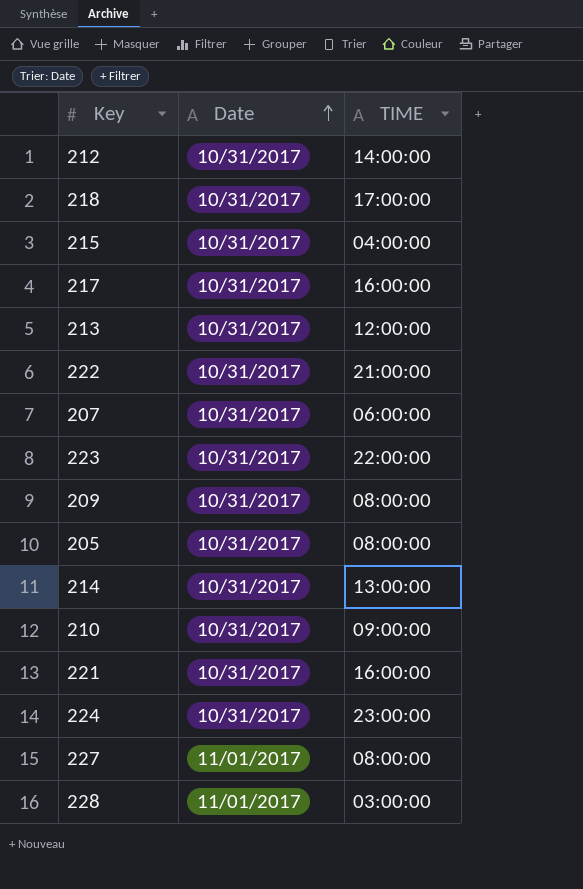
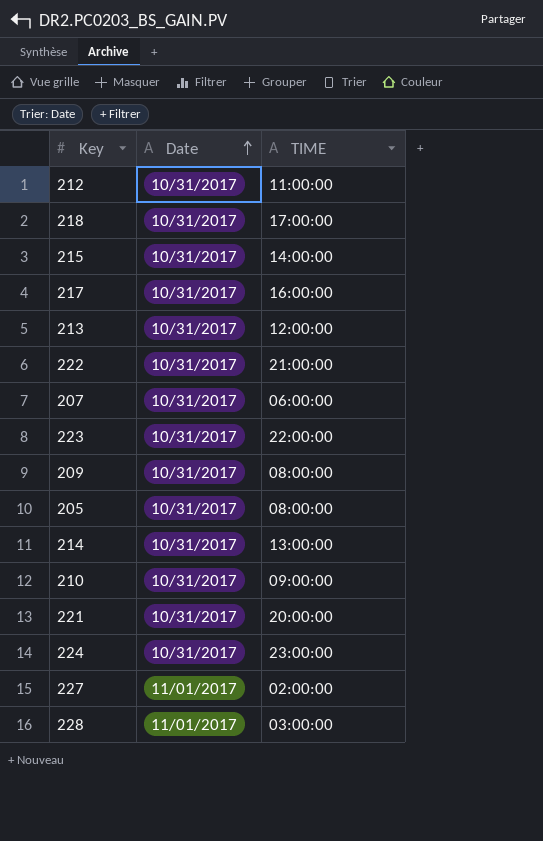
212 | TIME: 14:00:00 -> 11:00:00
215 | TIME: 04:00:00 -> 14:00:00
221 | TIME: 16:00:00 -> 20:00:00
227 | TIME: 08:00:00 -> 02:00:00

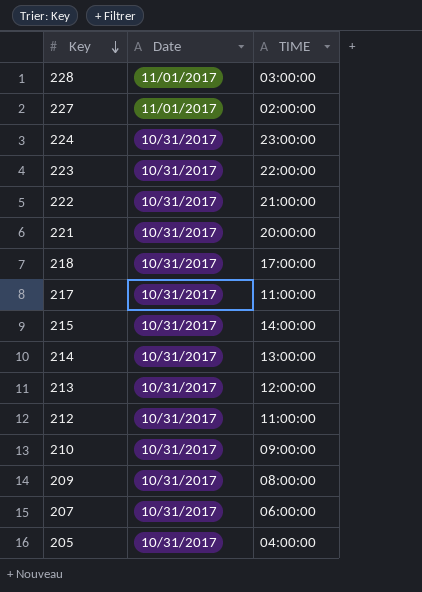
row order: Date ascending -> Key descending
217 | TIME: 16:00:00 -> 11:00:00
205 | TIME: 08:00:00 -> 04:00:00

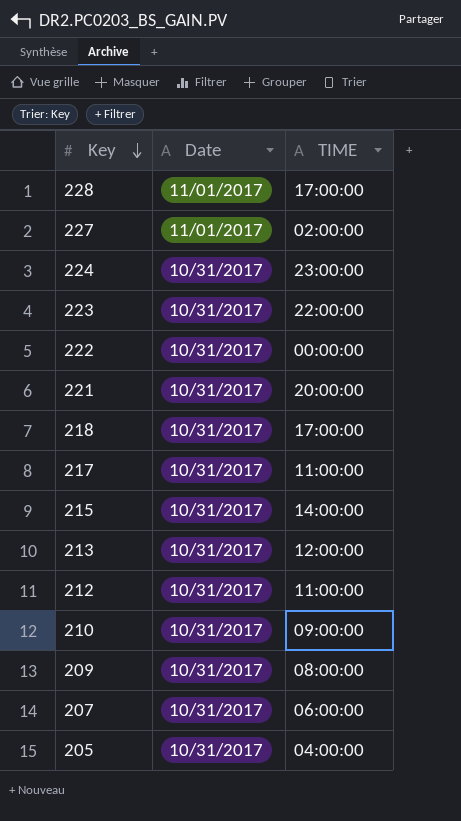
row 214: 10/31/2017 | 13:00:00 -> none
228 | TIME: 03:00:00 -> 17:00:00
222 | TIME: 21:00:00 -> 00:00:00

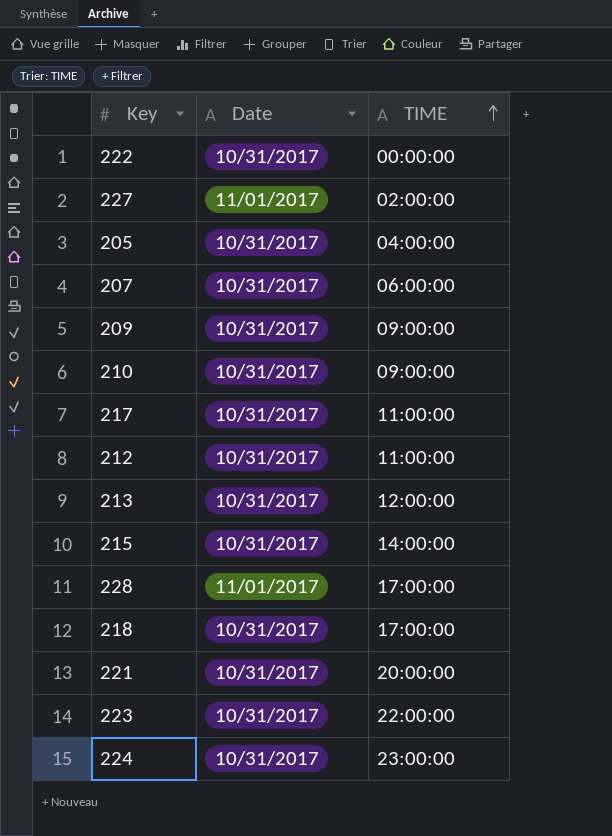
row order: Key descending -> TIME ascending
209 | TIME: 08:00:00 -> 09:00:00

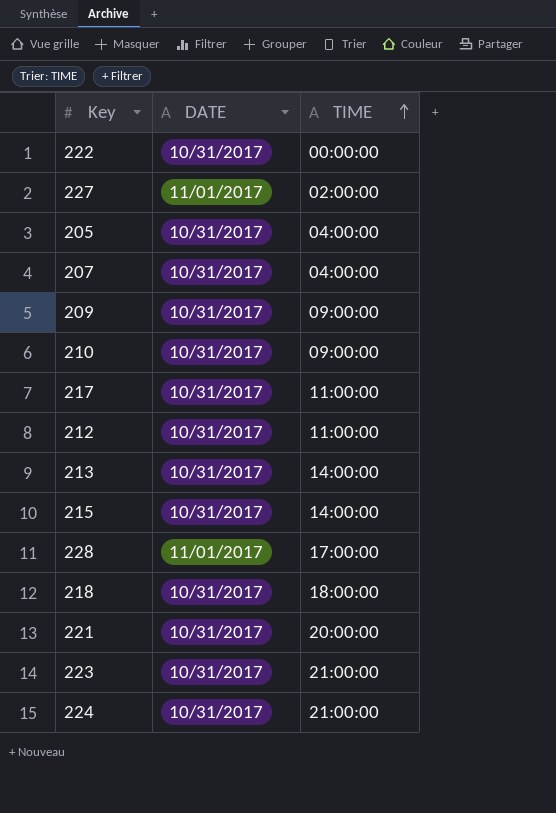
column name: Date -> DATE
207 | TIME: 06:00:00 -> 04:00:00
213 | TIME: 12:00:00 -> 14:00:00
218 | TIME: 17:00:00 -> 18:00:00
223 | TIME: 22:00:00 -> 21:00:00
224 | TIME: 23:00:00 -> 21:00:00

